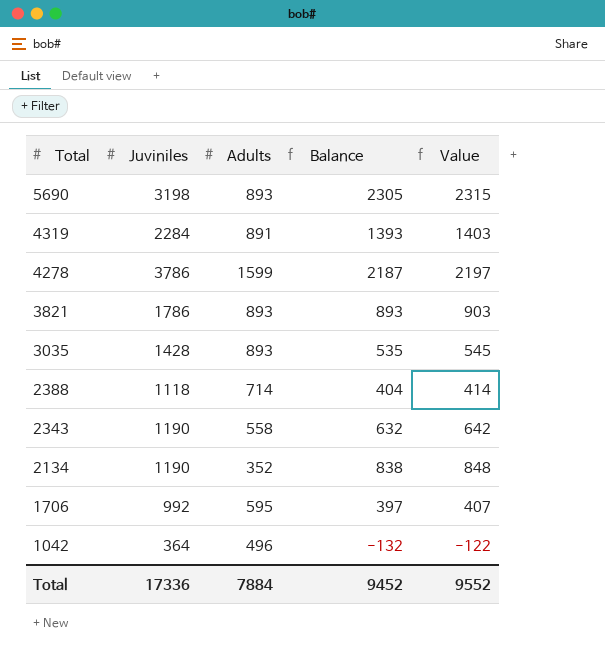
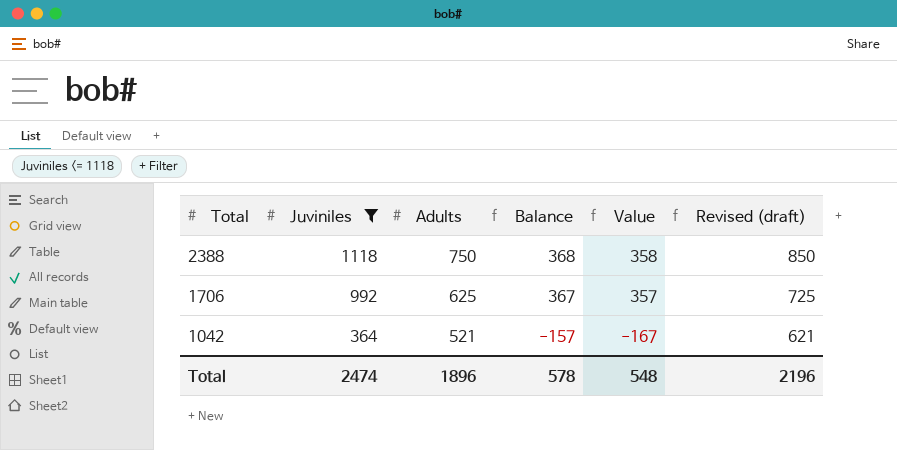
filter: none -> Juviniles <= 1118
column Value | formula: [Balance] + 10 -> [Balance] - 10
column Revised (draft) | formula: none -> [Adults] + 100
2388 | Adults: 714 -> 750
2388 | Balance: 404 -> 368
1706 | Adults: 595 -> 625
1706 | Balance: 397 -> 367
1042 | Adults: 496 -> 521
1042 | Balance: -132 -> -157
Total | Juviniles: 17336 -> 2474
Total | Adults: 7884 -> 1896
Total | Balance: 9452 -> 578
Total | Value: 9552 -> 548

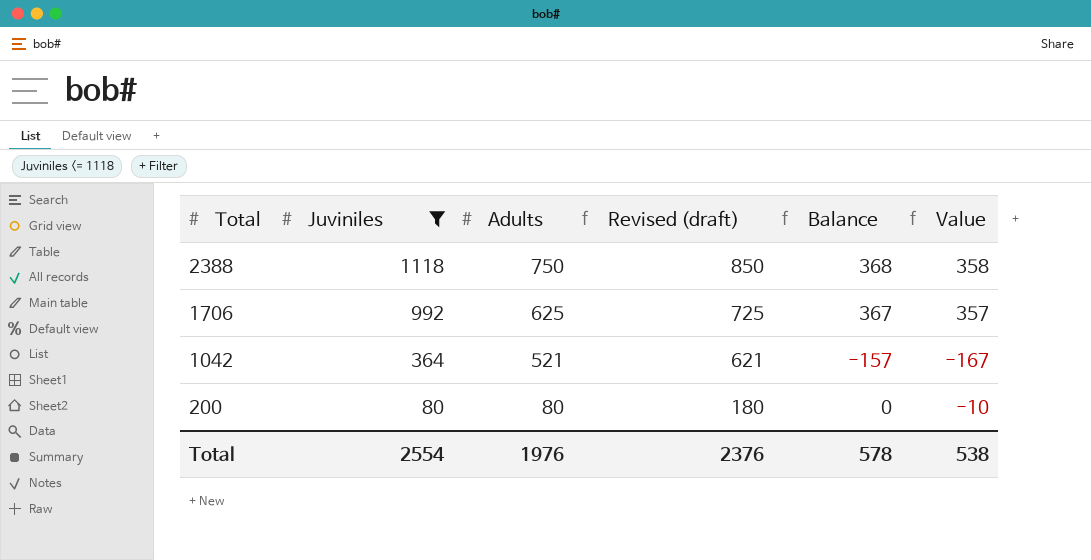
column Revised (draft) | position: 6 -> 4
row 200: none -> 80 | 80 | 180 | 0 | -10
Total | Juviniles: 2474 -> 2554
Total | Adults: 1896 -> 1976
Total | Revised (draft): 2196 -> 2376
Total | Value: 548 -> 538

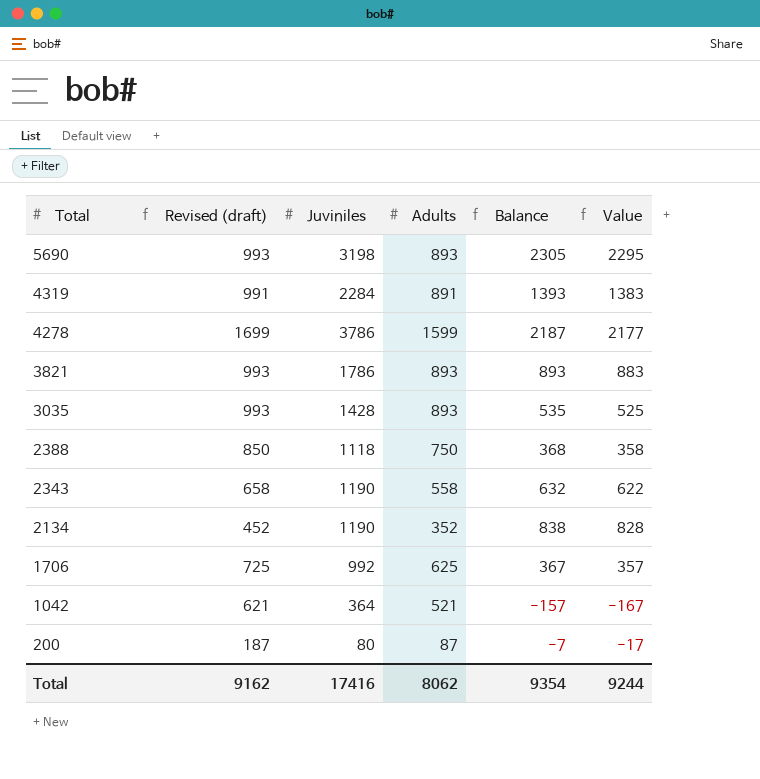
filter: Juviniles <= 1118 -> none
column Revised (draft) | position: 4 -> 2
200 | Revised (draft): 180 -> 187
200 | Adults: 80 -> 87
200 | Balance: 0 -> -7
200 | Value: -10 -> -17
Total | Revised (draft): 2376 -> 9162
Total | Juviniles: 2554 -> 17416
Total | Adults: 1976 -> 8062
Total | Balance: 578 -> 9354
Total | Value: 538 -> 9244

